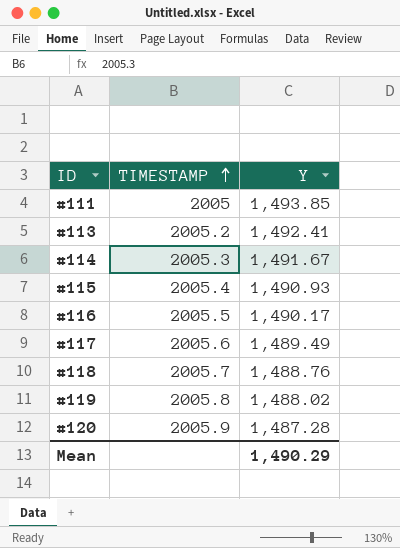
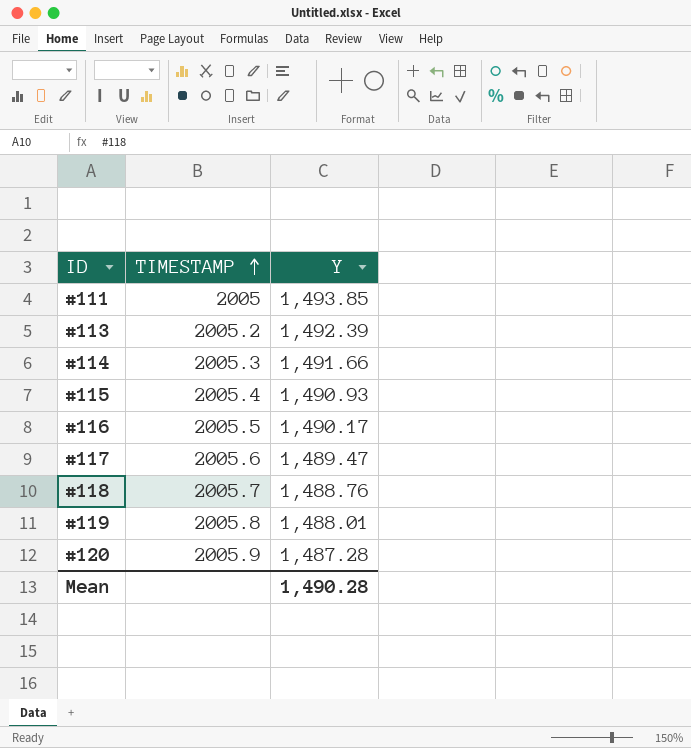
#113 | Y: 1,492.41 -> 1,492.39
#114 | Y: 1,491.67 -> 1,491.66
#117 | Y: 1,489.49 -> 1,489.47
#119 | Y: 1,488.02 -> 1,488.01
Mean | Y: 1,490.29 -> 1,490.28

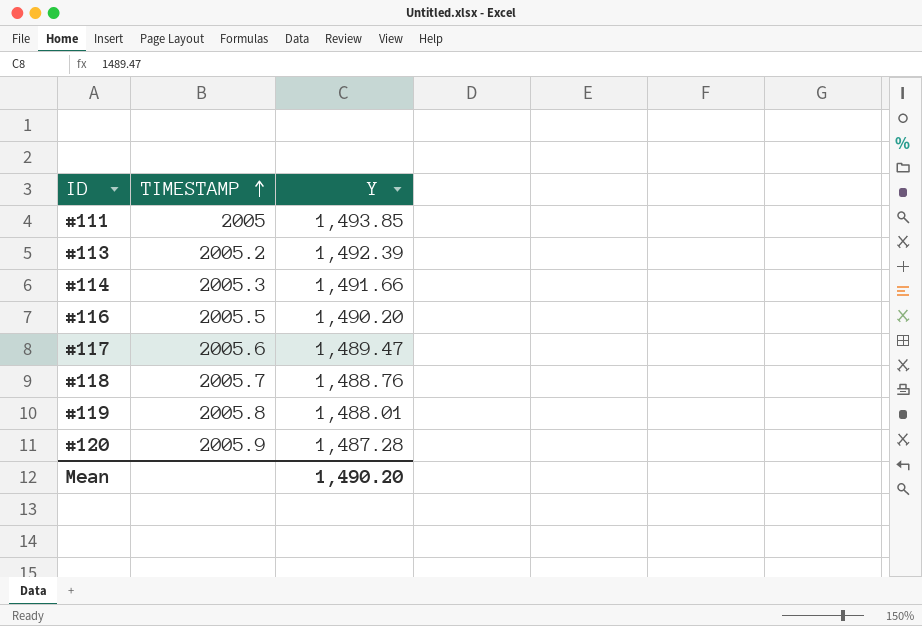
row #115: 2005.4 | 1,490.93 -> none
#116 | Y: 1,490.17 -> 1,490.20
Mean | Y: 1,490.28 -> 1,490.20

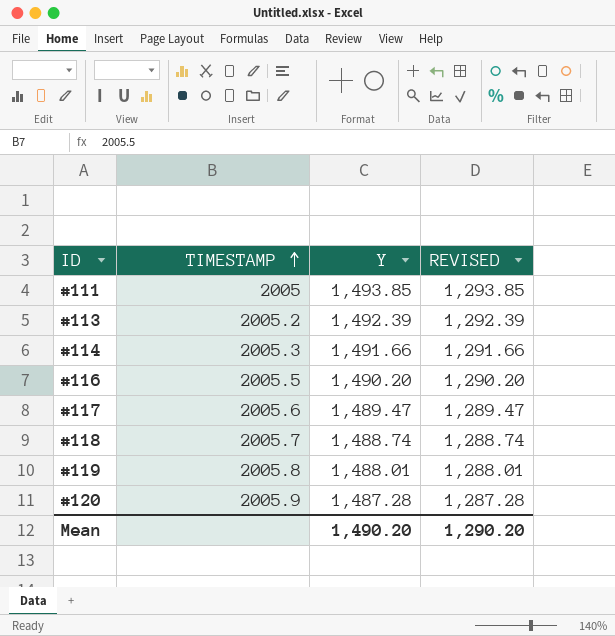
column REVISED | formula: none -> [Y] - 200
#118 | Y: 1,488.76 -> 1,488.74

